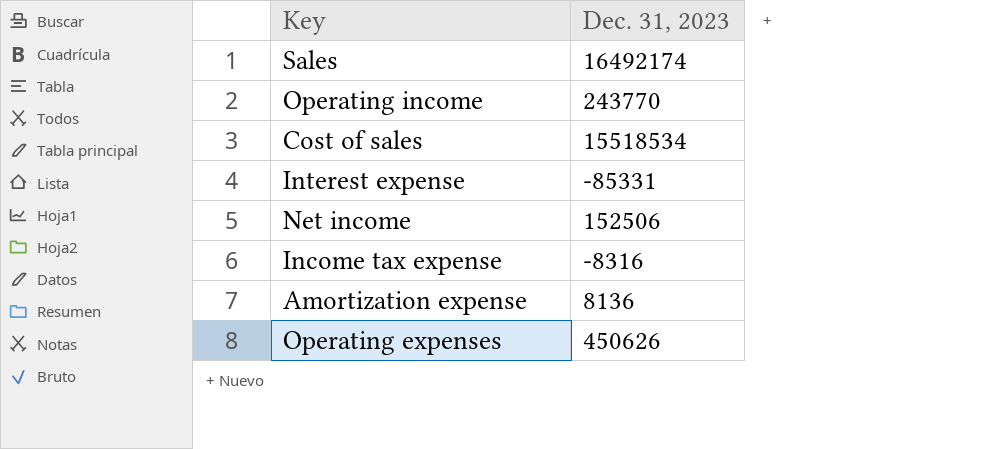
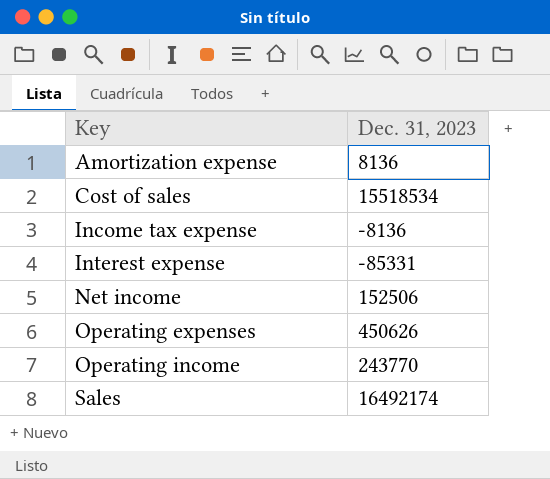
row order: none -> Key ascending
Income tax expense | Dec. 31, 2023: -8316 -> -8136

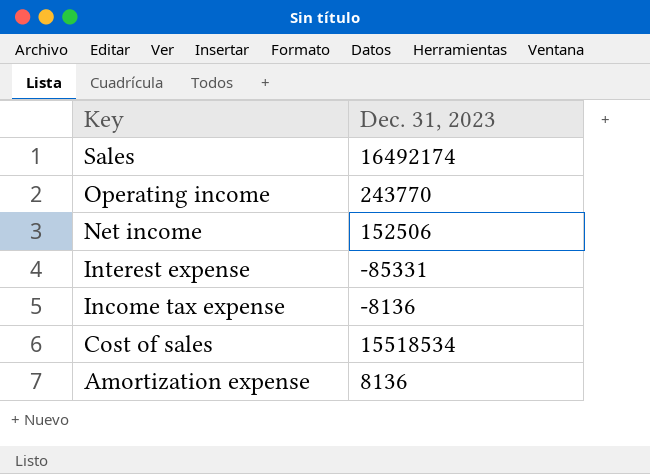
row order: Key ascending -> Key descending
row Operating expenses: 450626 -> none

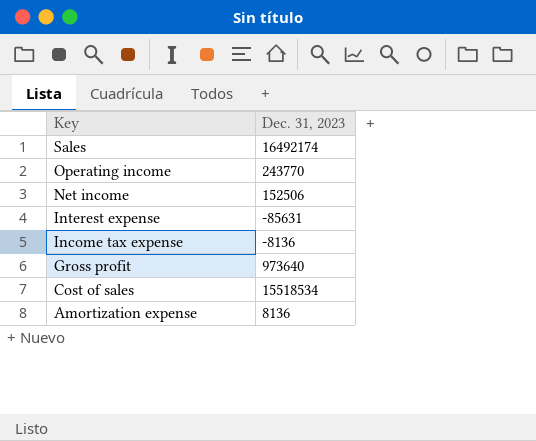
Interest expense | Dec. 31, 2023: -85331 -> -85631
row Gross profit: none -> 973640

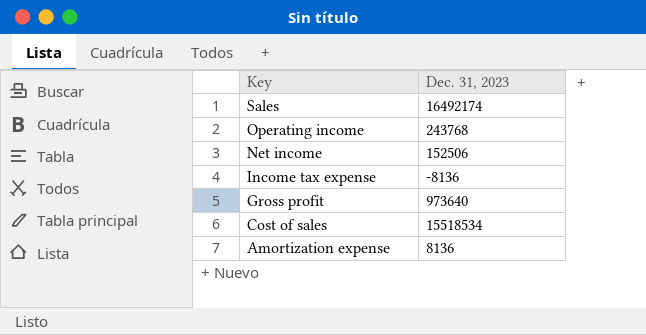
row Interest expense: -85631 -> none
Operating income | Dec. 31, 2023: 243770 -> 243768

